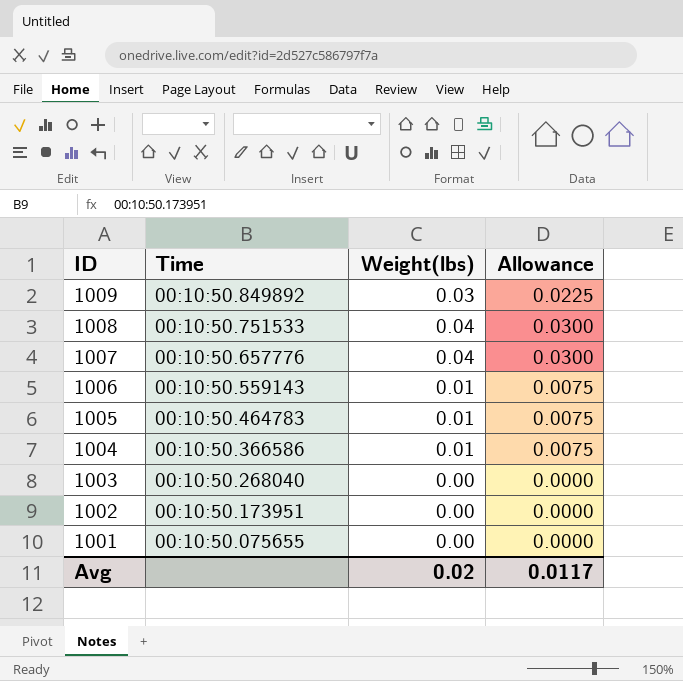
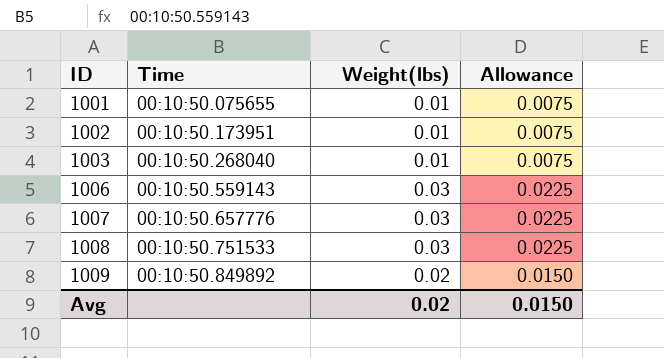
row order: ID descending -> ID ascending
row 1005: 00:10:50.464783 | 0.01 | 0.0075 -> none
row 1004: 00:10:50.366586 | 0.01 | 0.0075 -> none
1001 | Weight(lbs): 0.00 -> 0.01
1001 | Allowance: 0.0000 -> 0.0075
1002 | Weight(lbs): 0.00 -> 0.01
1002 | Allowance: 0.0000 -> 0.0075
1003 | Weight(lbs): 0.00 -> 0.01
1003 | Allowance: 0.0000 -> 0.0075
1006 | Weight(lbs): 0.01 -> 0.03
1006 | Allowance: 0.0075 -> 0.0225
1007 | Weight(lbs): 0.04 -> 0.03
1007 | Allowance: 0.0300 -> 0.0225
1008 | Weight(lbs): 0.04 -> 0.03
1008 | Allowance: 0.0300 -> 0.0225
1009 | Weight(lbs): 0.03 -> 0.02
1009 | Allowance: 0.0225 -> 0.0150
Avg | Allowance: 0.0117 -> 0.0150

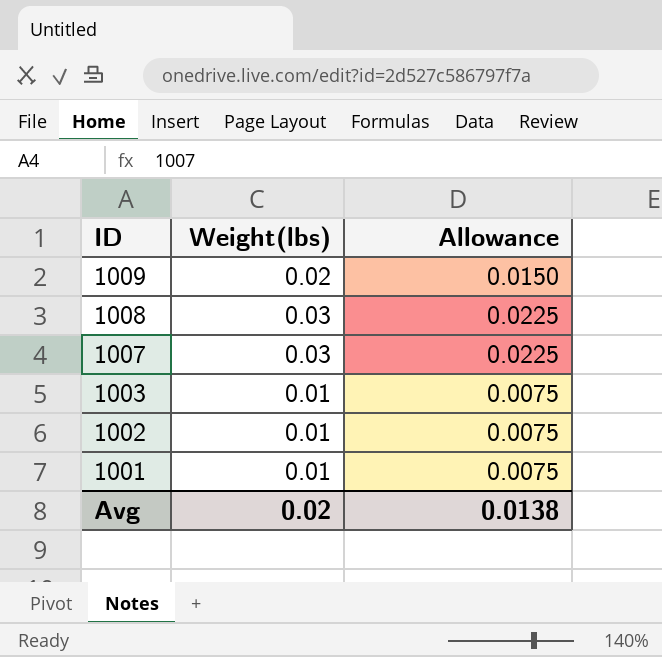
row order: ID ascending -> ID descending
column Time | position: 2 -> none
row 1006: 00:10:50.559143 | 0.03 | 0.0225 -> none
Avg | Allowance: 0.0150 -> 0.0138

